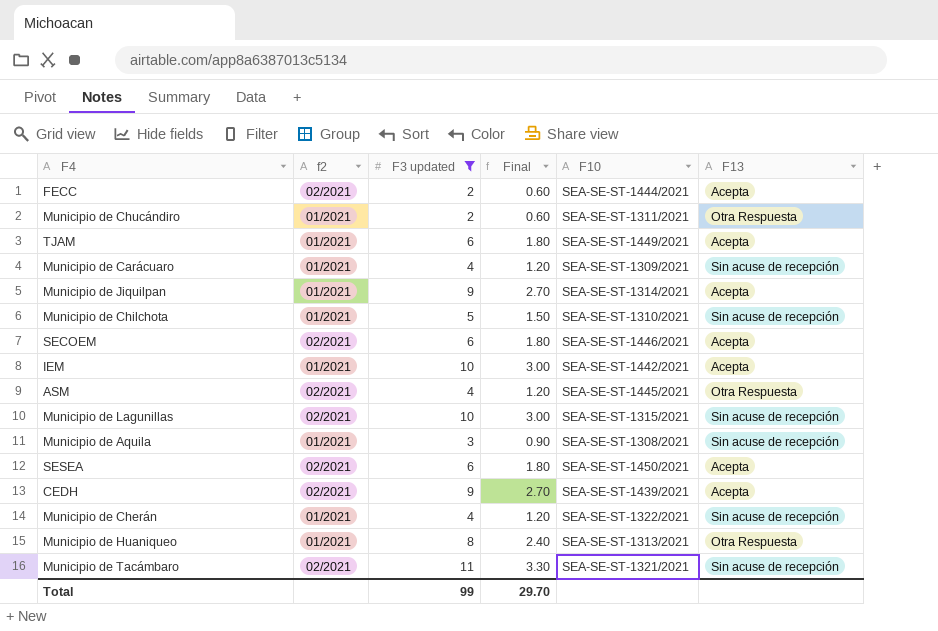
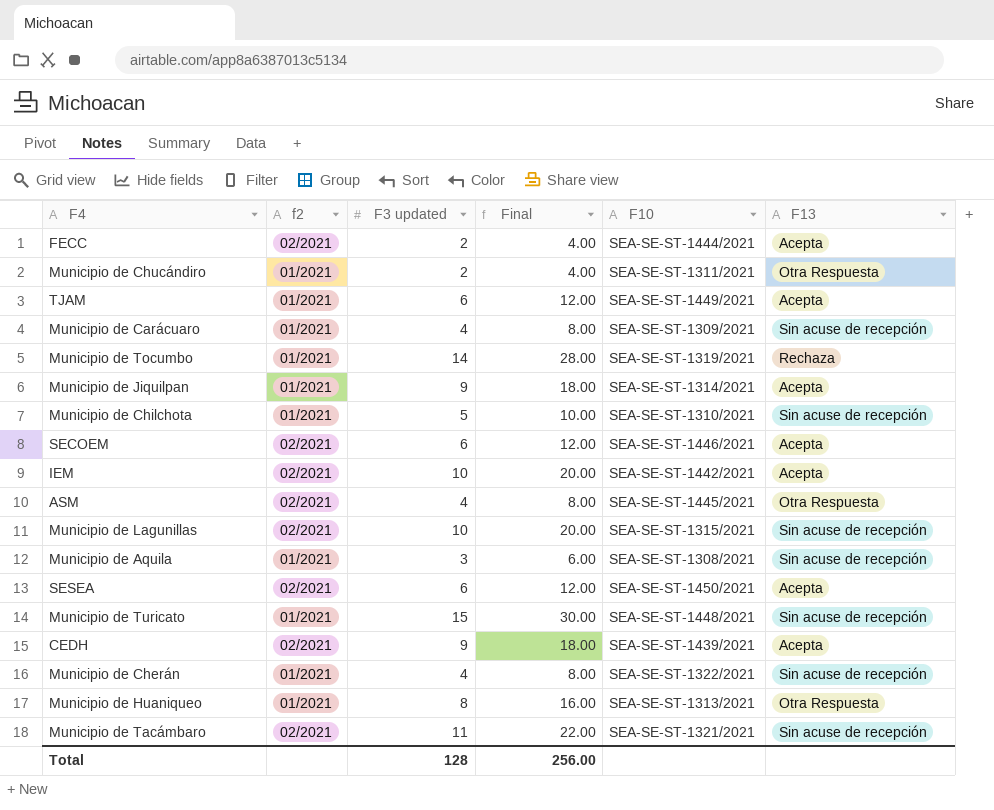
filter: F3 updated <= 11 -> none
column Final | formula: [F3 updated] * 0.3 -> [F3 updated] * 2
IEM | f2: 01/2021 -> 02/2021
Total | F3 updated: 99 -> 128
Total | Final: 29.70 -> 256.00

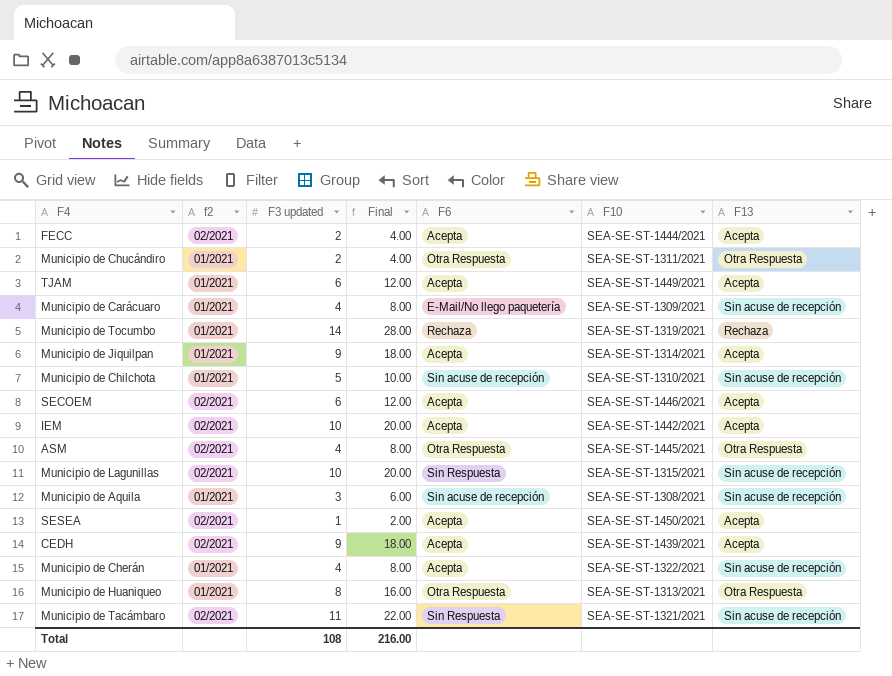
column F6 | position: none -> 5
row Municipio de Turicato: 01/2021 | 15 | 30.00 | SEA-SE-ST-1448/2021 | Sin acuse de recepción -> none
SESEA | F3 updated: 6 -> 1
SESEA | Final: 12.00 -> 2.00
Total | F3 updated: 128 -> 108
Total | Final: 256.00 -> 216.00

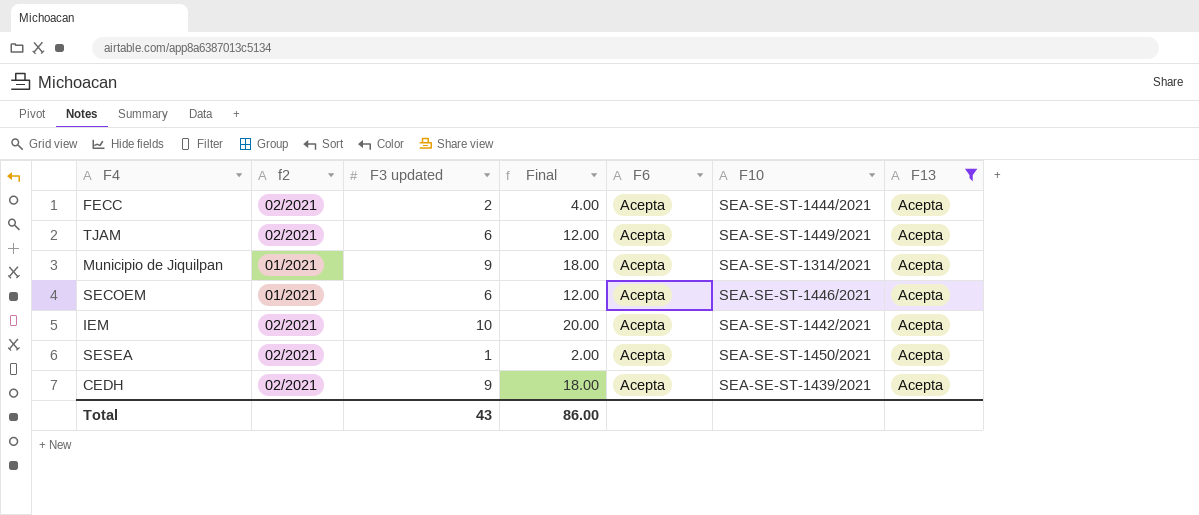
filter: none -> F13 = Acepta
TJAM | f2: 01/2021 -> 02/2021
SECOEM | f2: 02/2021 -> 01/2021
Total | F3 updated: 108 -> 43
Total | Final: 216.00 -> 86.00

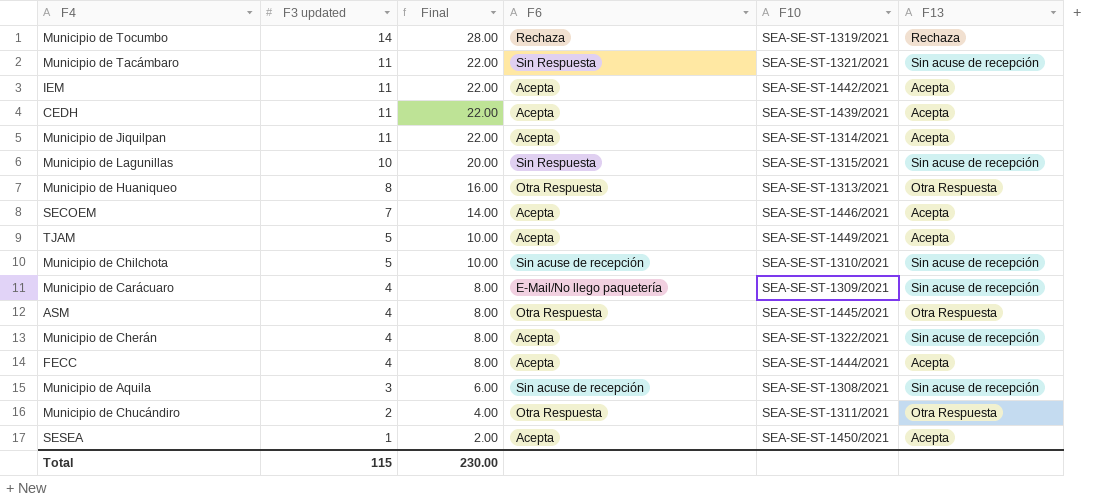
filter: F13 = Acepta -> none
row order: none -> F3 updated descending
column f2 | position: 2 -> none
IEM | F3 updated: 10 -> 11
IEM | Final: 20.00 -> 22.00
CEDH | F3 updated: 9 -> 11
CEDH | Final: 18.00 -> 22.00
Municipio de Jiquilpan | F3 updated: 9 -> 11
Municipio de Jiquilpan | Final: 18.00 -> 22.00
SECOEM | F3 updated: 6 -> 7
SECOEM | Final: 12.00 -> 14.00
TJAM | F3 updated: 6 -> 5
TJAM | Final: 12.00 -> 10.00
FECC | F3 updated: 2 -> 4
FECC | Final: 4.00 -> 8.00
Total | F3 updated: 43 -> 115
Total | Final: 86.00 -> 230.00

